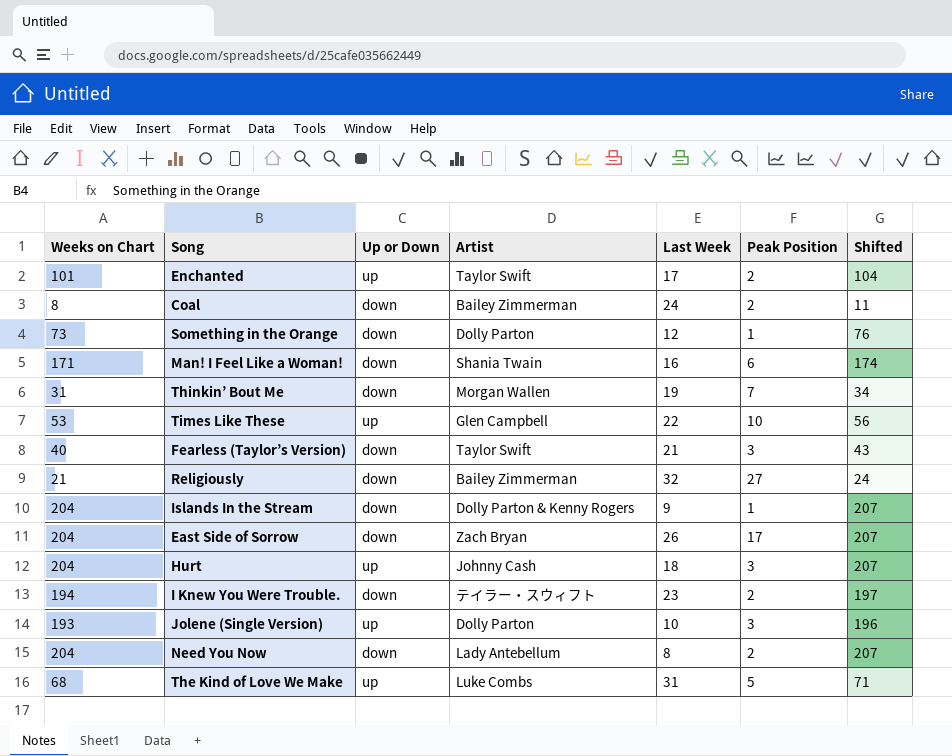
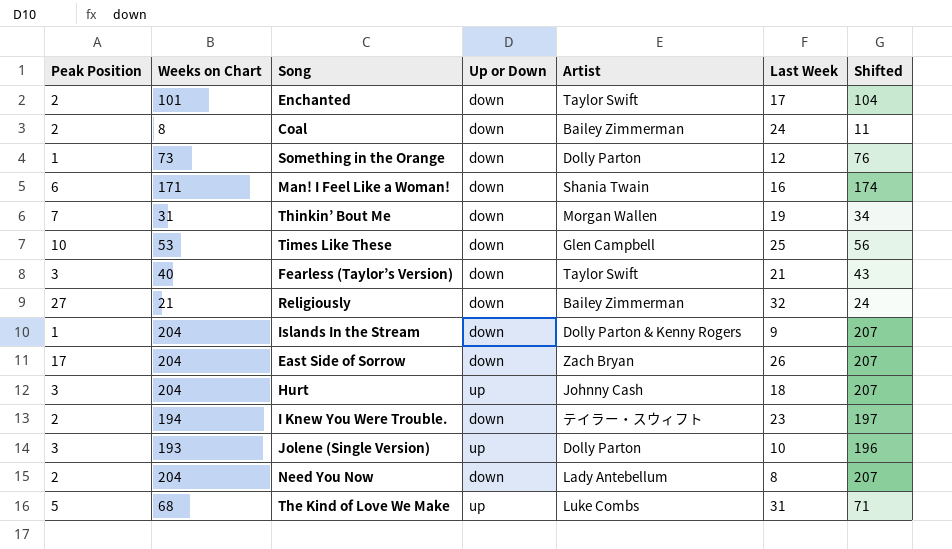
column Peak Position | position: 6 -> 1
Enchanted | Up or Down: up -> down
Times Like These | Up or Down: up -> down
Times Like These | Last Week: 22 -> 25

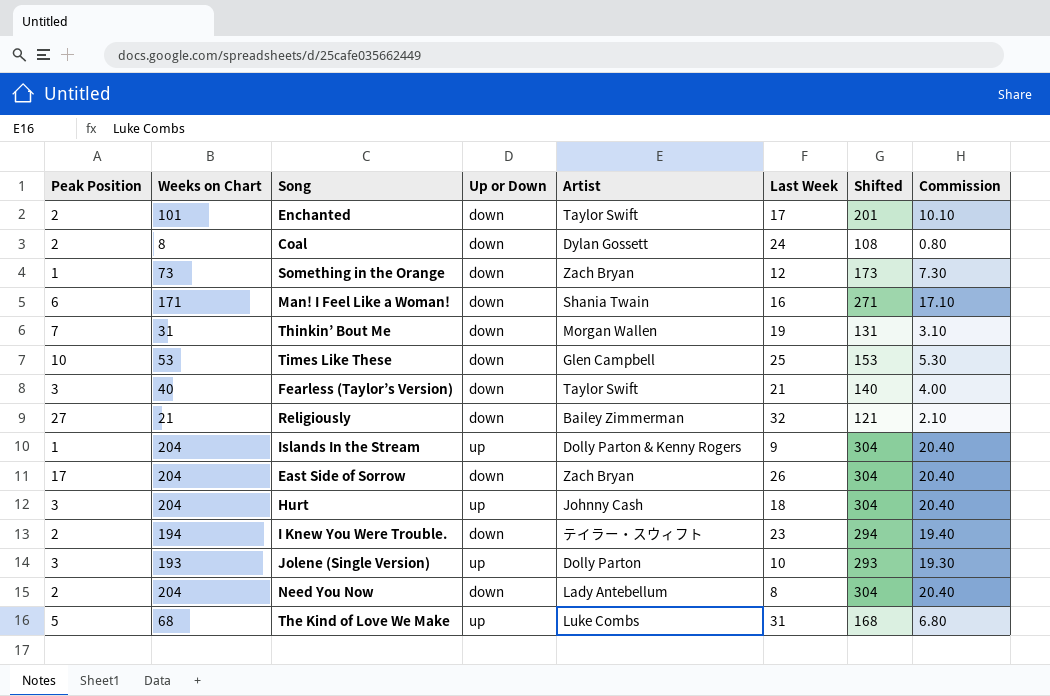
column Shifted | formula: [Weeks on Chart] + 3 -> [Weeks on Chart] + 100
column Commission | formula: none -> [Weeks on Chart] * 0.1
Coal | Artist: Bailey Zimmerman -> Dylan Gossett
Something in the Orange | Artist: Dolly Parton -> Zach Bryan
Islands In the Stream | Up or Down: down -> up

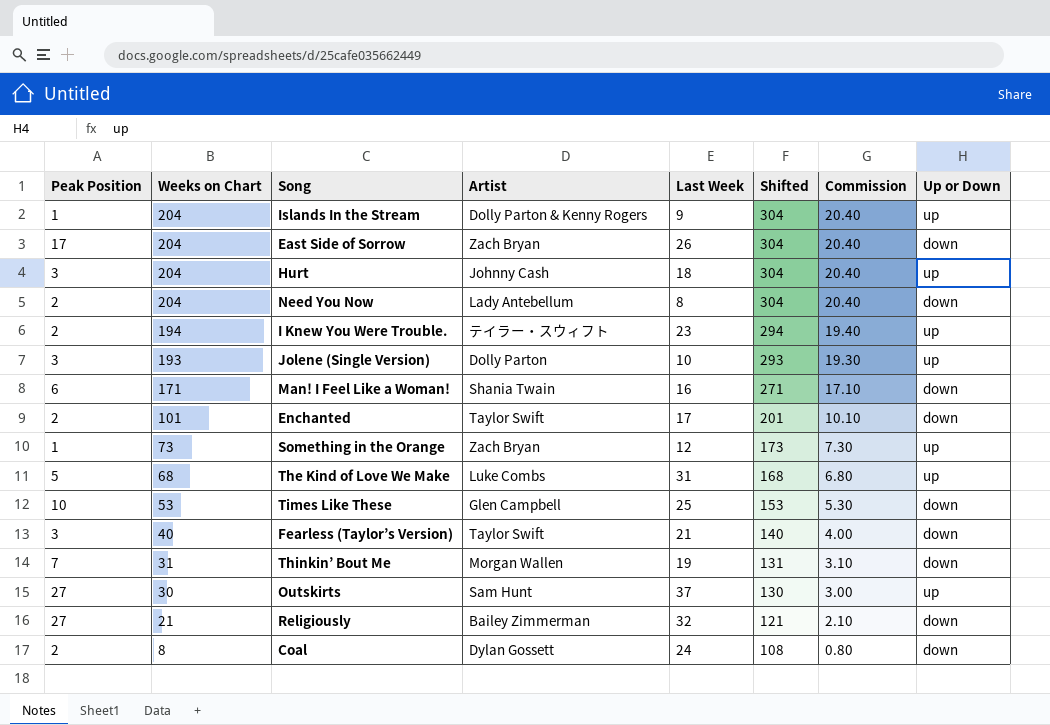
row order: none -> Weeks on Chart descending
column Up or Down | position: 4 -> 8
I Knew You Were Trouble. | Up or Down: down -> up
Something in the Orange | Up or Down: down -> up
row Outskirts: none -> 27 | 30 | Sam Hunt | 37 | 130 | 3.00 | up

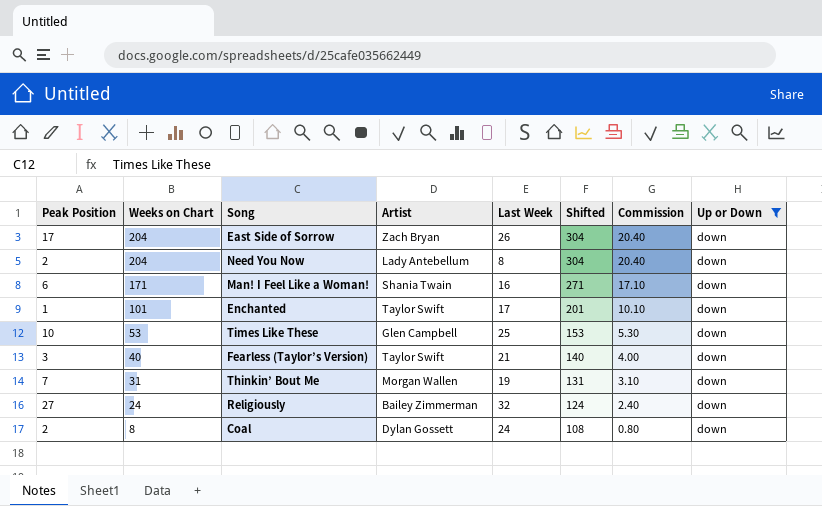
filter: none -> Up or Down = down
Enchanted | Peak Position: 2 -> 1
Religiously | Weeks on Chart: 21 -> 24
Religiously | Shifted: 121 -> 124
Religiously | Commission: 2.10 -> 2.40

